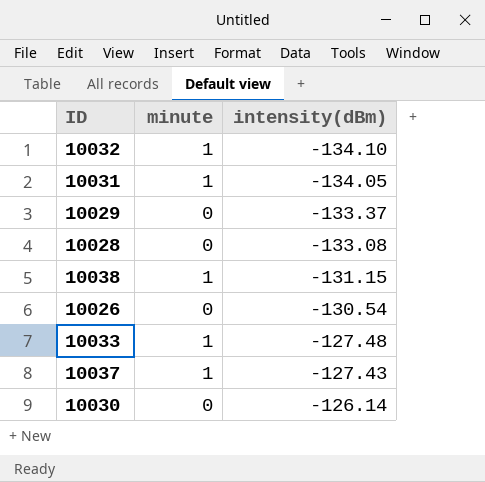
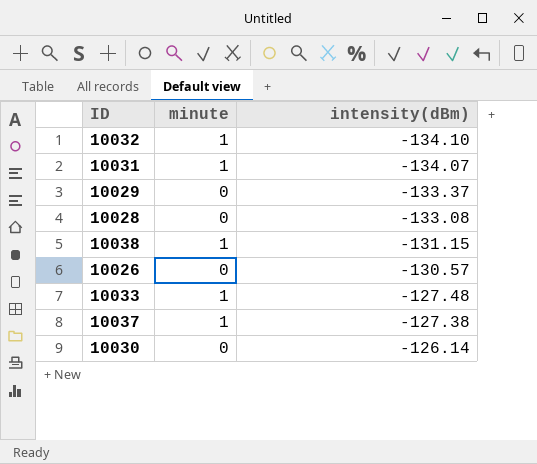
10031 | intensity(dBm): -134.05 -> -134.07
10026 | intensity(dBm): -130.54 -> -130.57
10037 | intensity(dBm): -127.43 -> -127.38

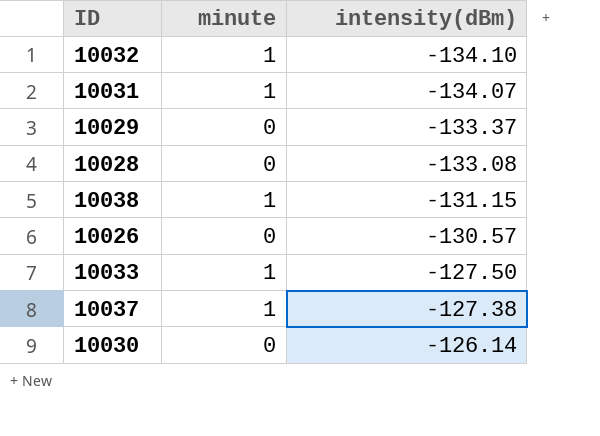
10033 | intensity(dBm): -127.48 -> -127.50

